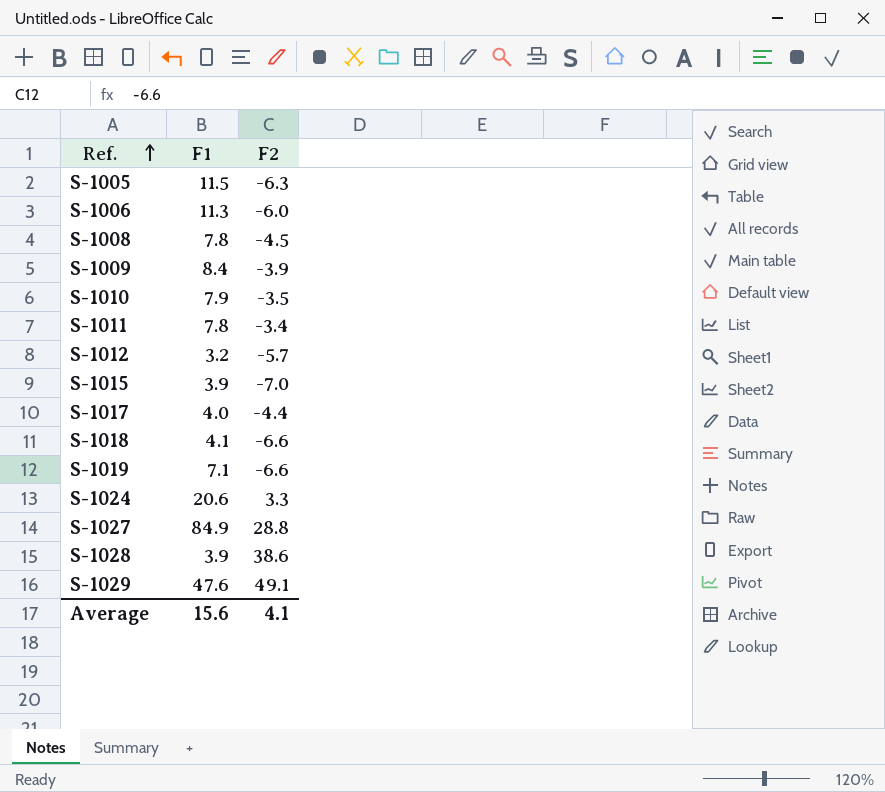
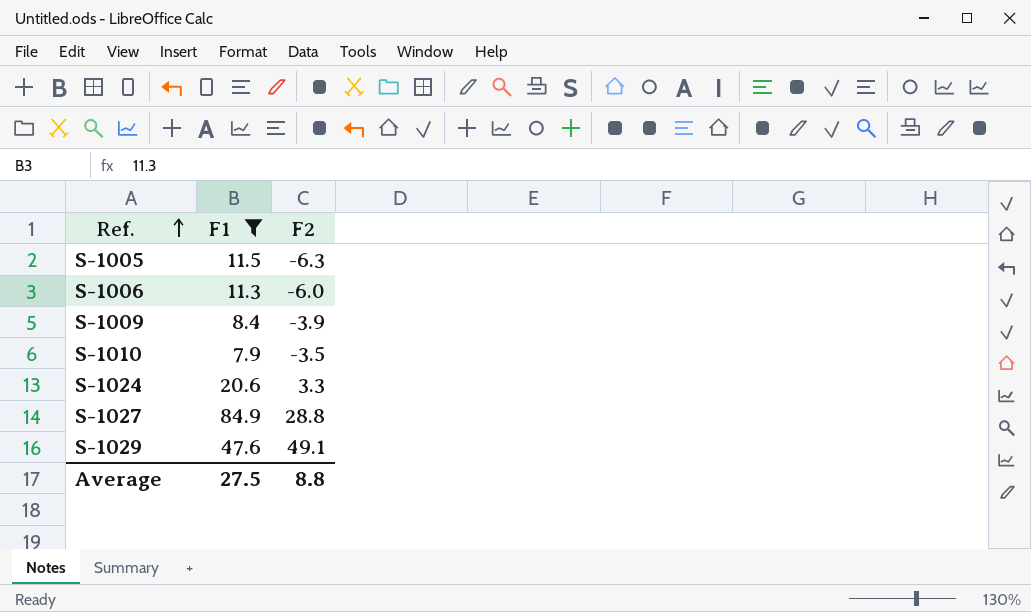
filter: none -> F1 >= 7.9
Average | F1: 15.6 -> 27.5
Average | F2: 4.1 -> 8.8

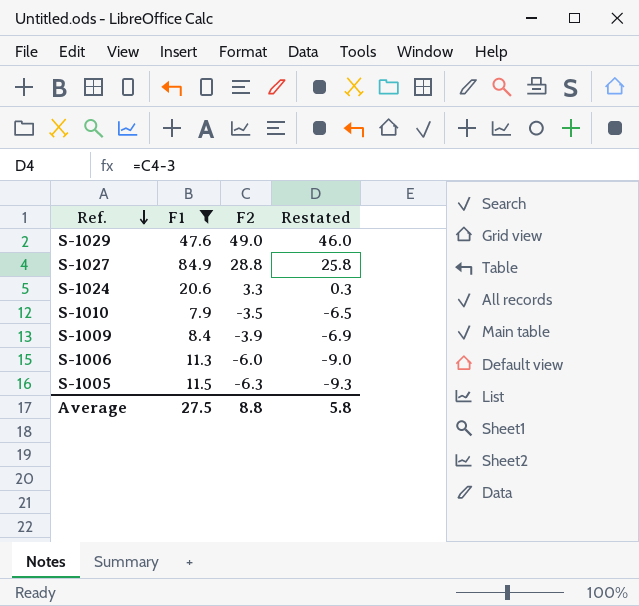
row order: Ref. ascending -> Ref. descending
column Restated | formula: none -> [F2] - 3
S-1029 | F2: 49.1 -> 49.0

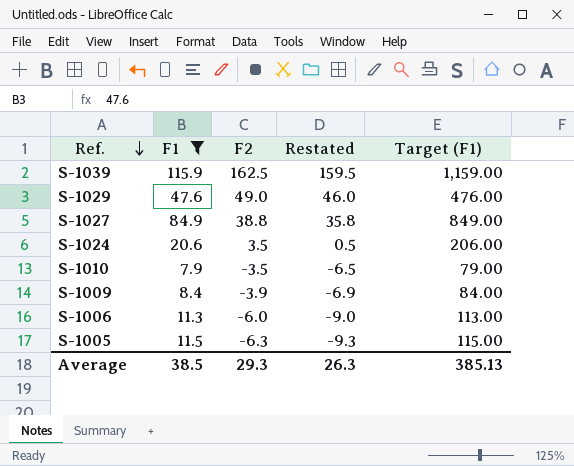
column Target (F1) | formula: none -> [F1] * 10
row S-1039: none -> 115.9 | 162.5 | 159.5 | 1,159.00
S-1027 | F2: 28.8 -> 38.8
S-1027 | Restated: 25.8 -> 35.8
S-1024 | F2: 3.3 -> 3.5
S-1024 | Restated: 0.3 -> 0.5
Average | F1: 27.5 -> 38.5
Average | F2: 8.8 -> 29.3
Average | Restated: 5.8 -> 26.3

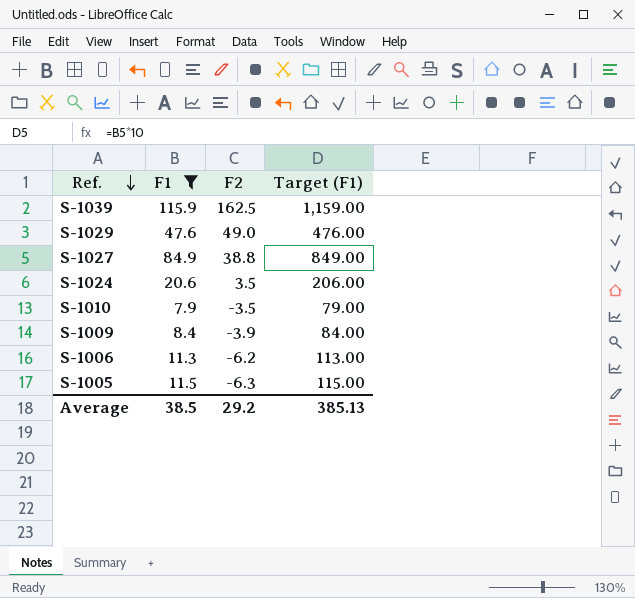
column Restated | formula: [F2] - 3 -> none
S-1006 | F2: -6.0 -> -6.2
Average | F2: 29.3 -> 29.2

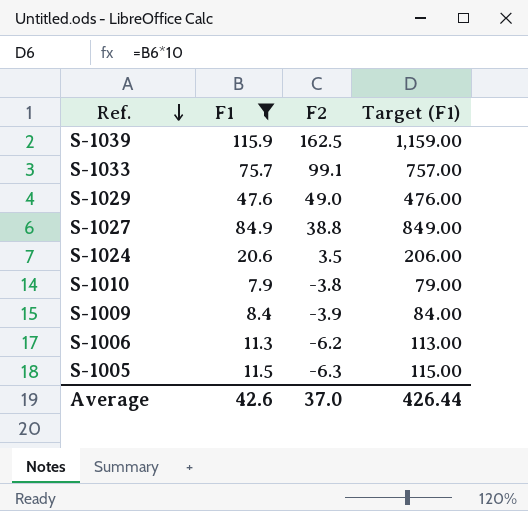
row S-1033: none -> 75.7 | 99.1 | 757.00
S-1010 | F2: -3.5 -> -3.8
Average | F1: 38.5 -> 42.6
Average | F2: 29.2 -> 37.0
Average | Target (F1): 385.13 -> 426.44

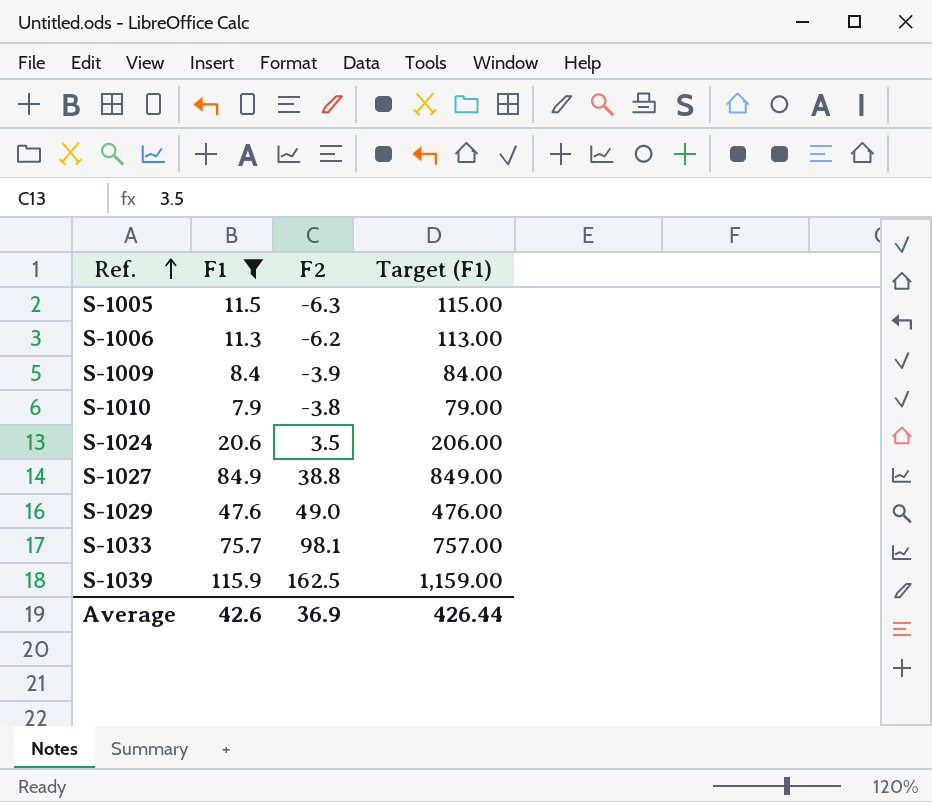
row order: Ref. descending -> Ref. ascending
S-1033 | F2: 99.1 -> 98.1
Average | F2: 37.0 -> 36.9

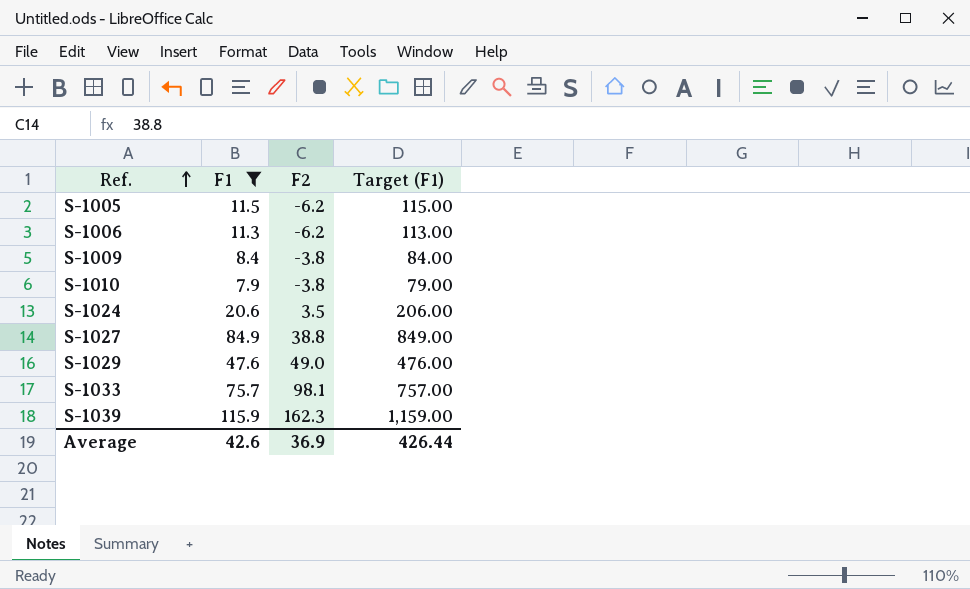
S-1005 | F2: -6.3 -> -6.2
S-1009 | F2: -3.9 -> -3.8
S-1039 | F2: 162.5 -> 162.3

